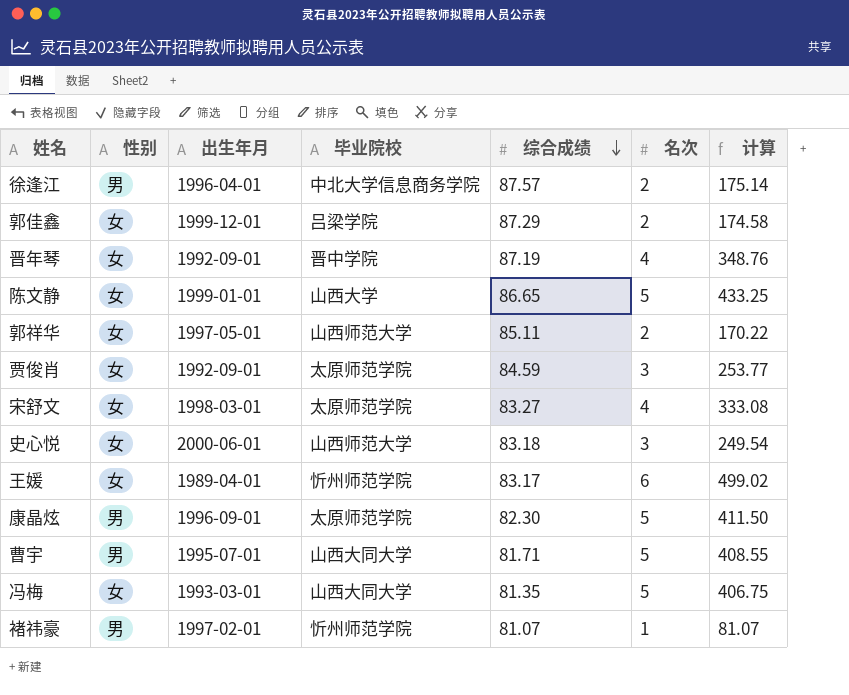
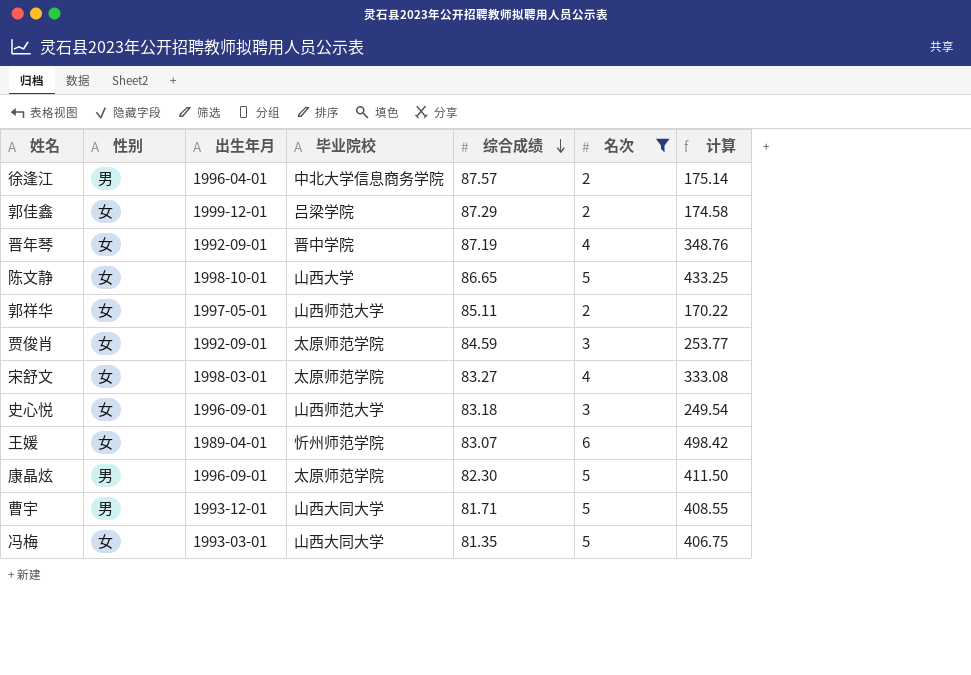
filter: none -> 名次 != 1
陈文静 | 出生年月: 1999-01-01 -> 1998-10-01
史心悦 | 出生年月: 2000-06-01 -> 1996-09-01
王媛 | 综合成绩: 83.17 -> 83.07
王媛 | 计算: 499.02 -> 498.42
曹宇 | 出生年月: 1995-07-01 -> 1993-12-01

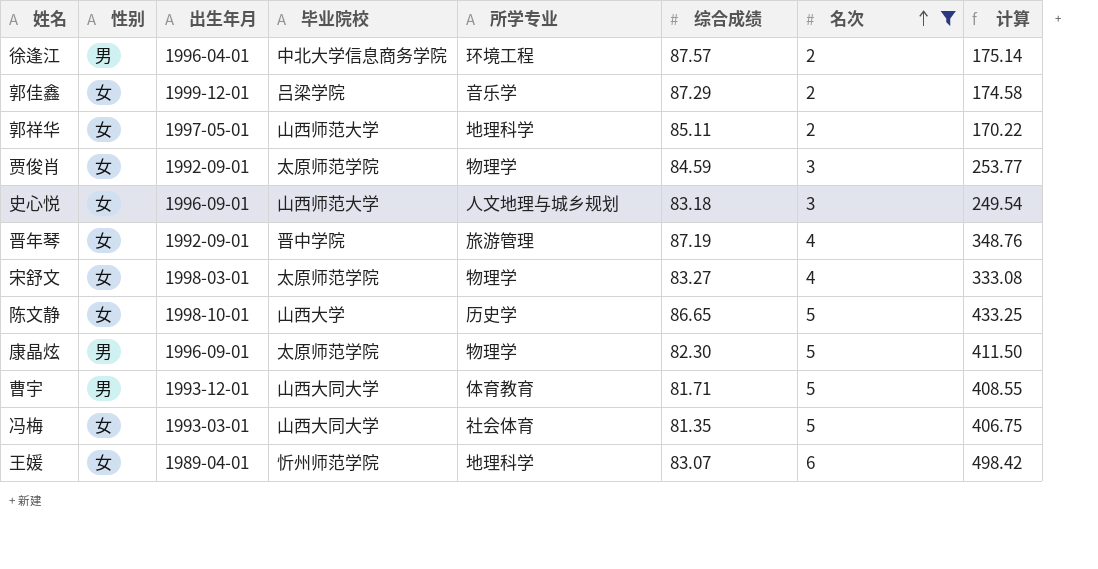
row order: 综合成绩 descending -> 名次 ascending
column 所学专业 | position: none -> 5

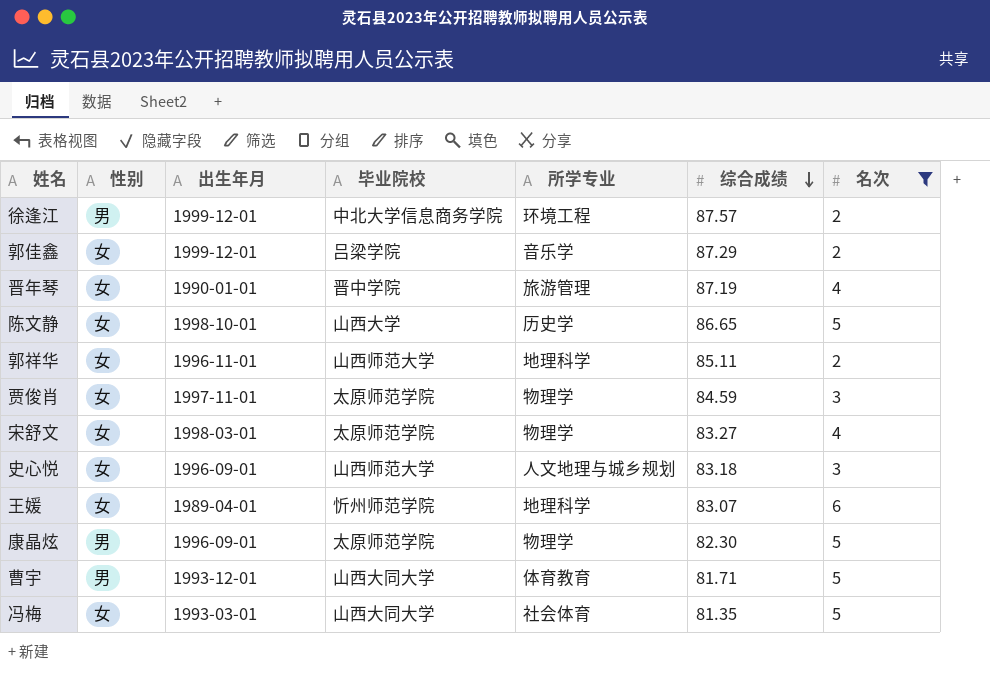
row order: 名次 ascending -> 综合成绩 descending
column 计算 | formula: [综合成绩] * [名次] -> none
徐逢江 | 出生年月: 1996-04-01 -> 1999-12-01
晋年琴 | 出生年月: 1992-09-01 -> 1990-01-01
郭祥华 | 出生年月: 1997-05-01 -> 1996-11-01
贾俊肖 | 出生年月: 1992-09-01 -> 1997-11-01

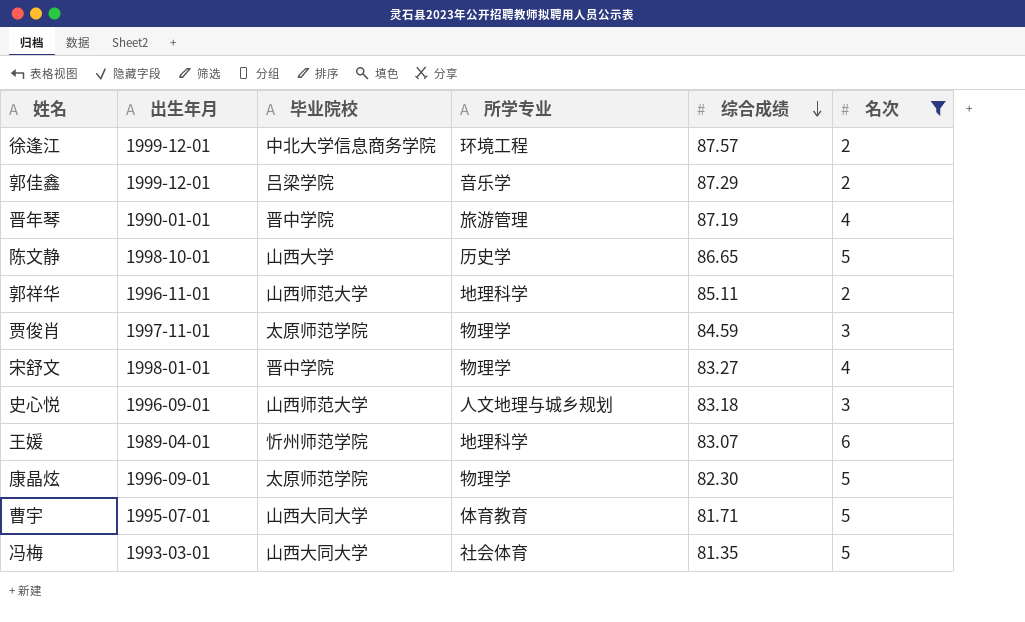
column 性别 | position: 2 -> none
宋舒文 | 出生年月: 1998-03-01 -> 1998-01-01
宋舒文 | 毕业院校: 太原师范学院 -> 晋中学院
曹宇 | 出生年月: 1993-12-01 -> 1995-07-01

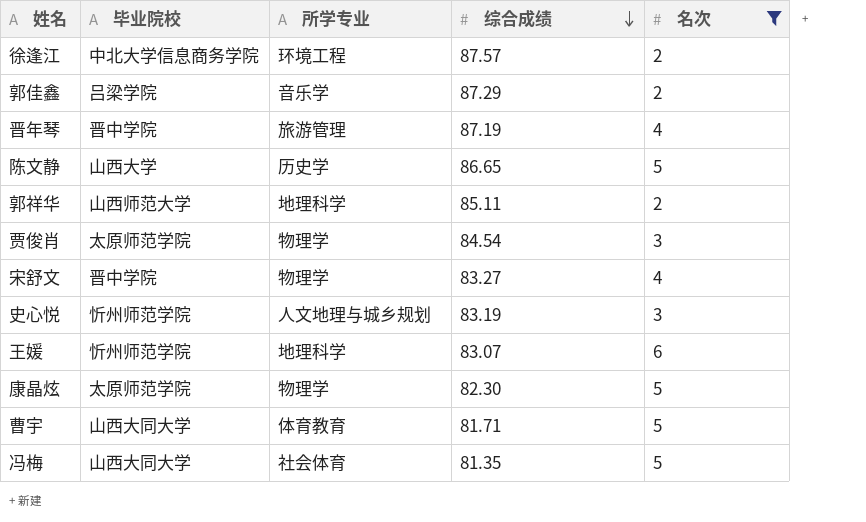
column 出生年月 | position: 2 -> none
贾俊肖 | 综合成绩: 84.59 -> 84.54
史心悦 | 毕业院校: 山西师范大学 -> 忻州师范学院
史心悦 | 综合成绩: 83.18 -> 83.19

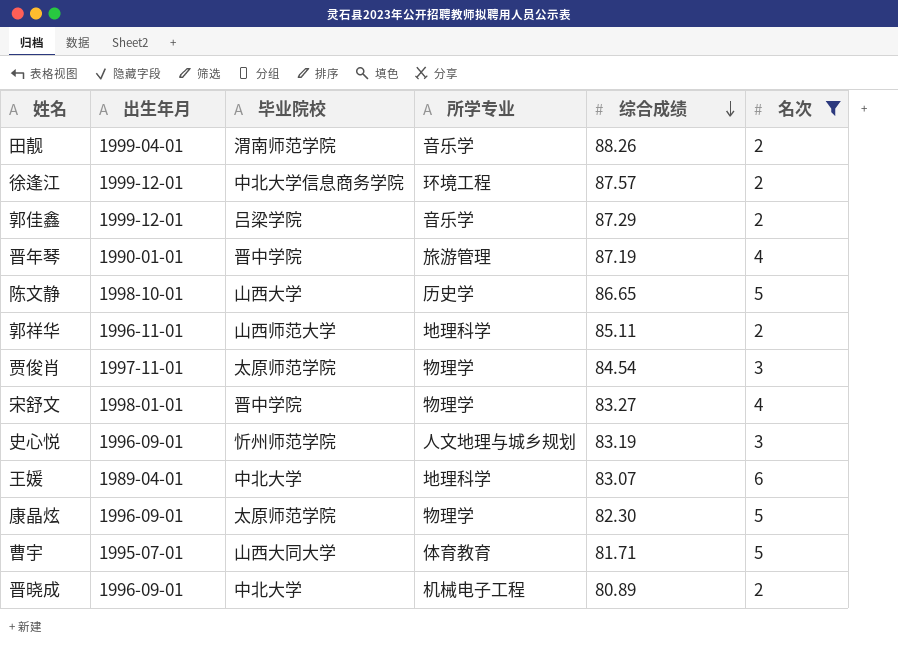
column 出生年月 | position: none -> 2
row 冯梅: 山西大同大学 | 社会体育 | 81.35 | 5 -> none
row 田靓: none -> 1999-04-01 | 渭南师范学院 | 音乐学 | 88.26 | 2
王媛 | 毕业院校: 忻州师范学院 -> 中北大学
row 晋晓成: none -> 1996-09-01 | 中北大学 | 机械电子工程 | 80.89 | 2

